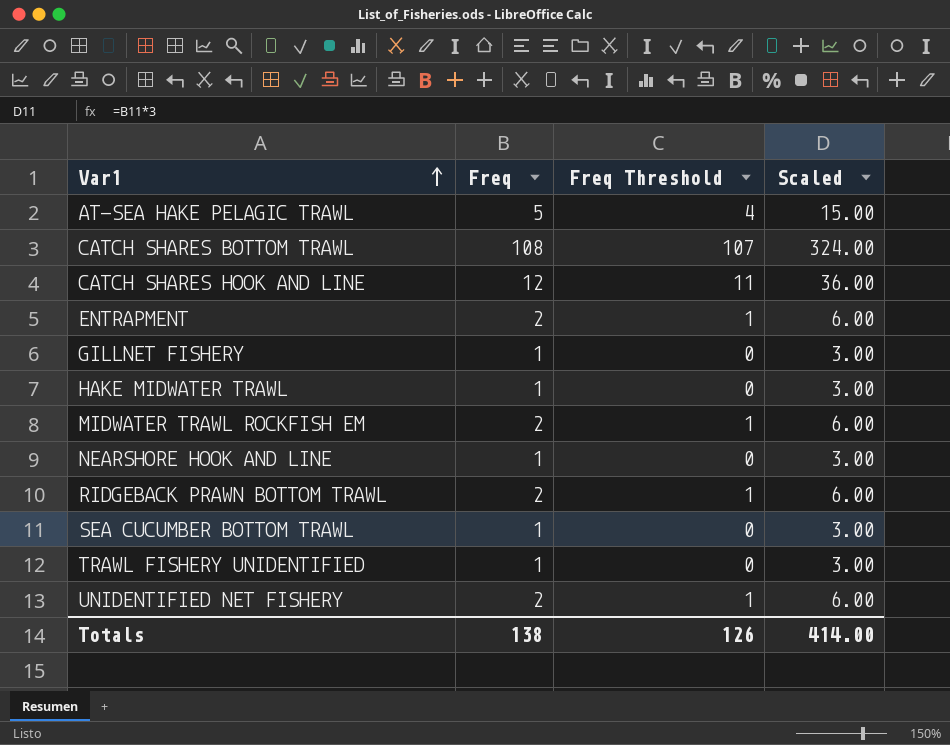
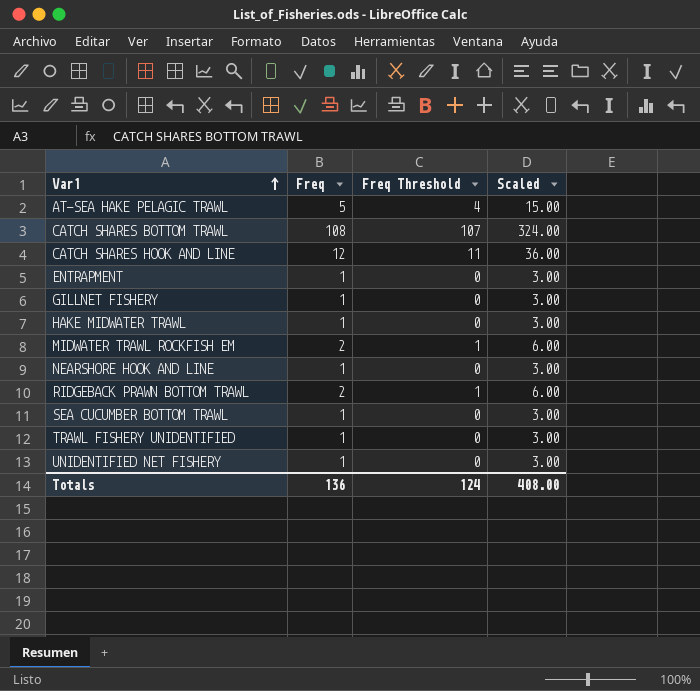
ENTRAPMENT | Freq: 2 -> 1
ENTRAPMENT | Freq Threshold: 1 -> 0
ENTRAPMENT | Scaled: 6.00 -> 3.00
UNIDENTIFIED NET FISHERY | Freq: 2 -> 1
UNIDENTIFIED NET FISHERY | Freq Threshold: 1 -> 0
UNIDENTIFIED NET FISHERY | Scaled: 6.00 -> 3.00
Totals | Freq: 138 -> 136
Totals | Freq Threshold: 126 -> 124
Totals | Scaled: 414.00 -> 408.00

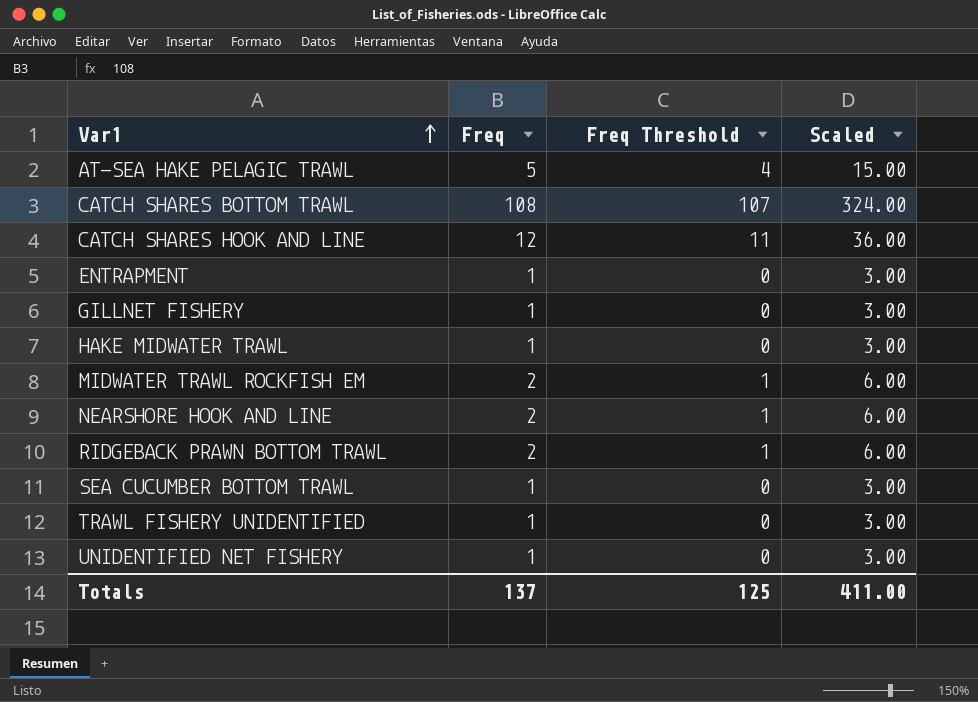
NEARSHORE HOOK AND LINE | Freq: 1 -> 2
NEARSHORE HOOK AND LINE | Freq Threshold: 0 -> 1
NEARSHORE HOOK AND LINE | Scaled: 3.00 -> 6.00
Totals | Freq: 136 -> 137
Totals | Freq Threshold: 124 -> 125
Totals | Scaled: 408.00 -> 411.00

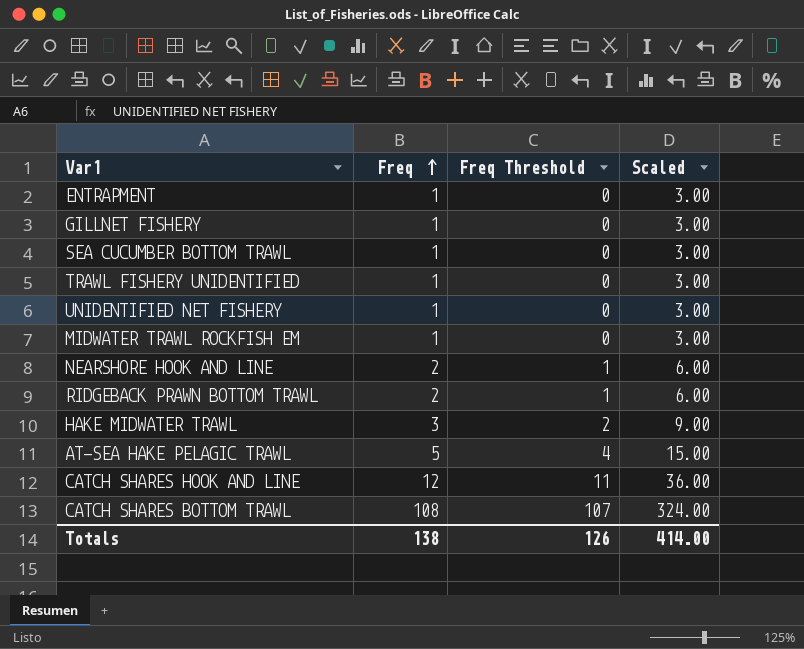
row order: Var1 ascending -> Freq ascending
MIDWATER TRAWL ROCKFISH EM | Freq: 2 -> 1
MIDWATER TRAWL ROCKFISH EM | Freq Threshold: 1 -> 0
MIDWATER TRAWL ROCKFISH EM | Scaled: 6.00 -> 3.00
HAKE MIDWATER TRAWL | Freq: 1 -> 3
HAKE MIDWATER TRAWL | Freq Threshold: 0 -> 2
HAKE MIDWATER TRAWL | Scaled: 3.00 -> 9.00
Totals | Freq: 137 -> 138
Totals | Freq Threshold: 125 -> 126
Totals | Scaled: 411.00 -> 414.00

